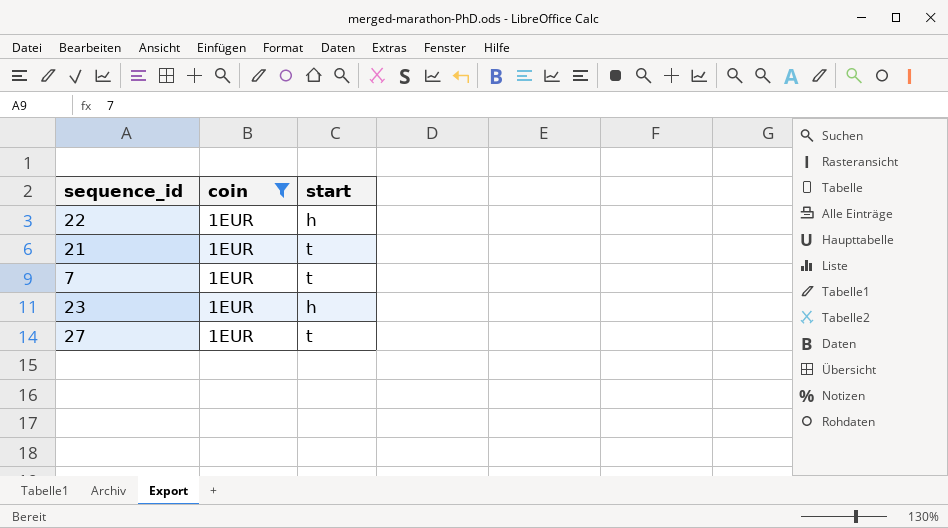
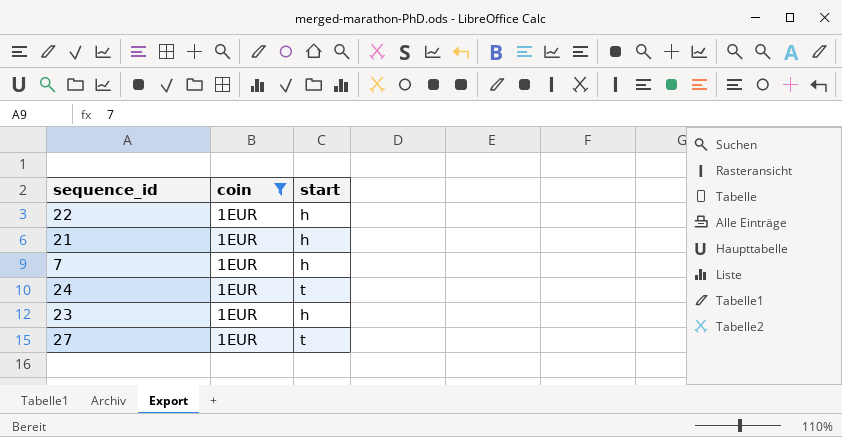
21 | start: t -> h
7 | start: t -> h
row 24: none -> 1EUR | t

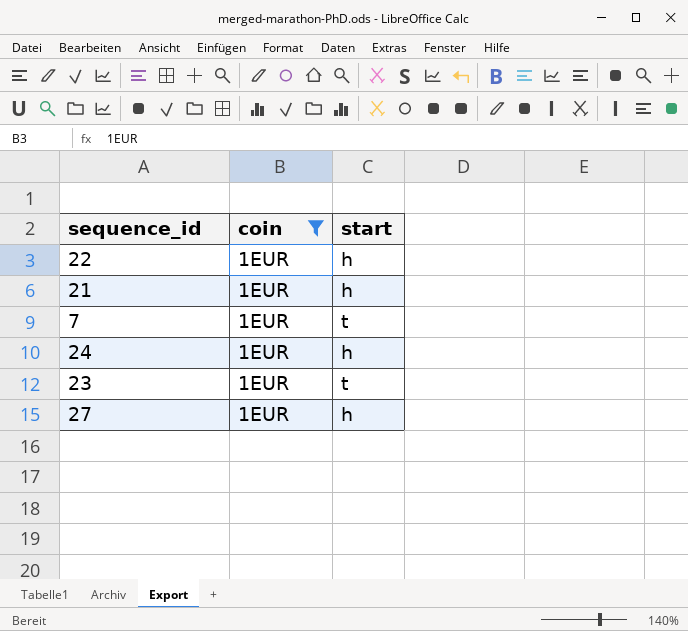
7 | start: h -> t
24 | start: t -> h
23 | start: h -> t
27 | start: t -> h

